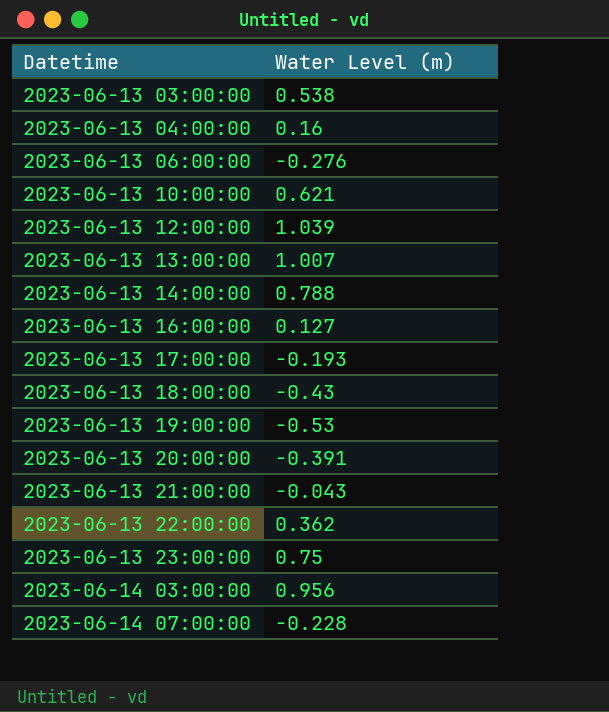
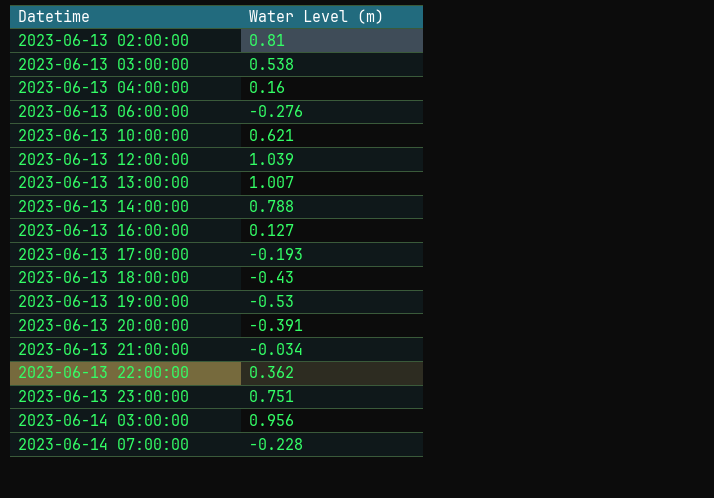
row 2023-06-13 02:00:00: none -> 0.81
2023-06-13 21:00:00 | Water Level (m): -0.043 -> -0.034
2023-06-13 23:00:00 | Water Level (m): 0.75 -> 0.751

